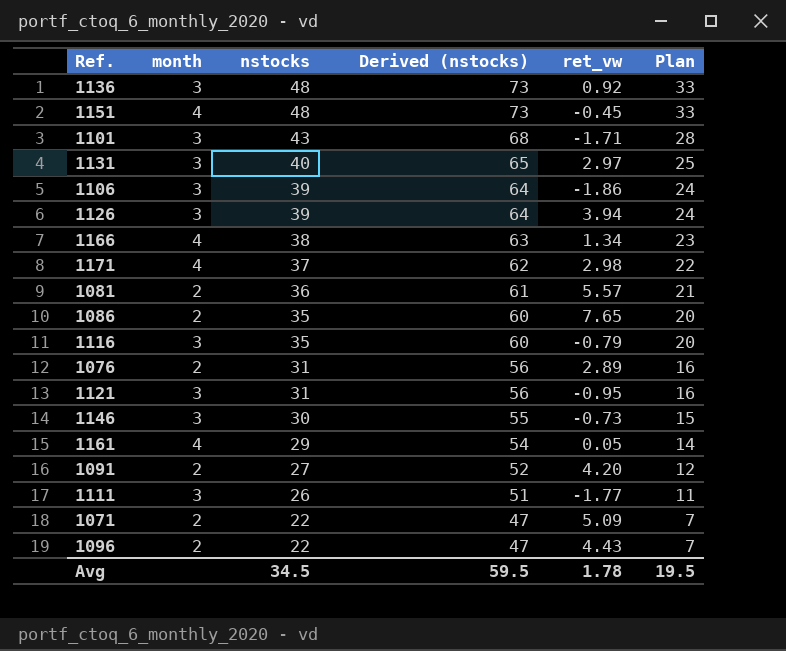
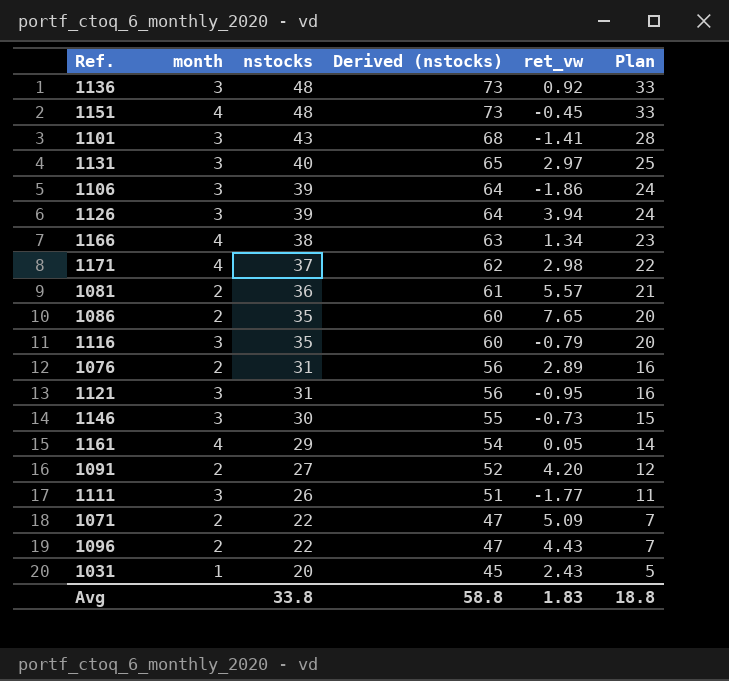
1101 | ret_vw: -1.71 -> -1.41
row 1031: none -> 1 | 20 | 45 | 2.43 | 5
Avg | nstocks: 34.5 -> 33.8
Avg | Derived (nstocks): 59.5 -> 58.8
Avg | ret_vw: 1.78 -> 1.83
Avg | Plan: 19.5 -> 18.8

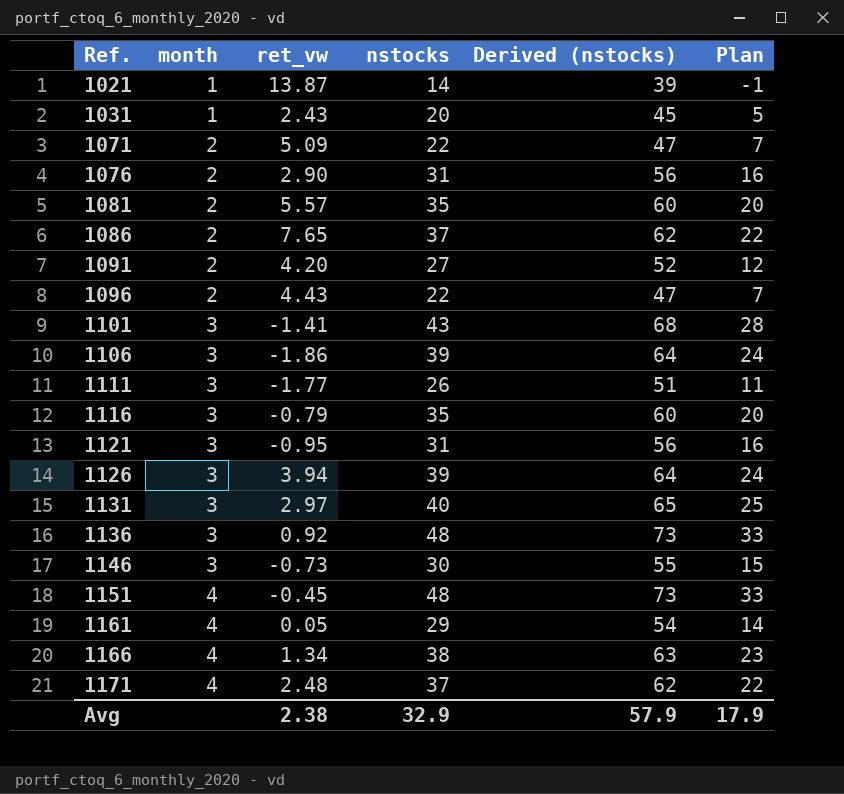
row order: nstocks descending -> Ref. ascending
column ret_vw | position: 5 -> 3
row 1021: none -> 1 | 13.87 | 14 | 39 | -1
1076 | ret_vw: 2.89 -> 2.90
1081 | nstocks: 36 -> 35
1081 | Derived (nstocks): 61 -> 60
1081 | Plan: 21 -> 20
1086 | nstocks: 35 -> 37
1086 | Derived (nstocks): 60 -> 62
1086 | Plan: 20 -> 22
1171 | ret_vw: 2.98 -> 2.48
Avg | ret_vw: 1.83 -> 2.38
Avg | nstocks: 33.8 -> 32.9
Avg | Derived (nstocks): 58.8 -> 57.9
Avg | Plan: 18.8 -> 17.9

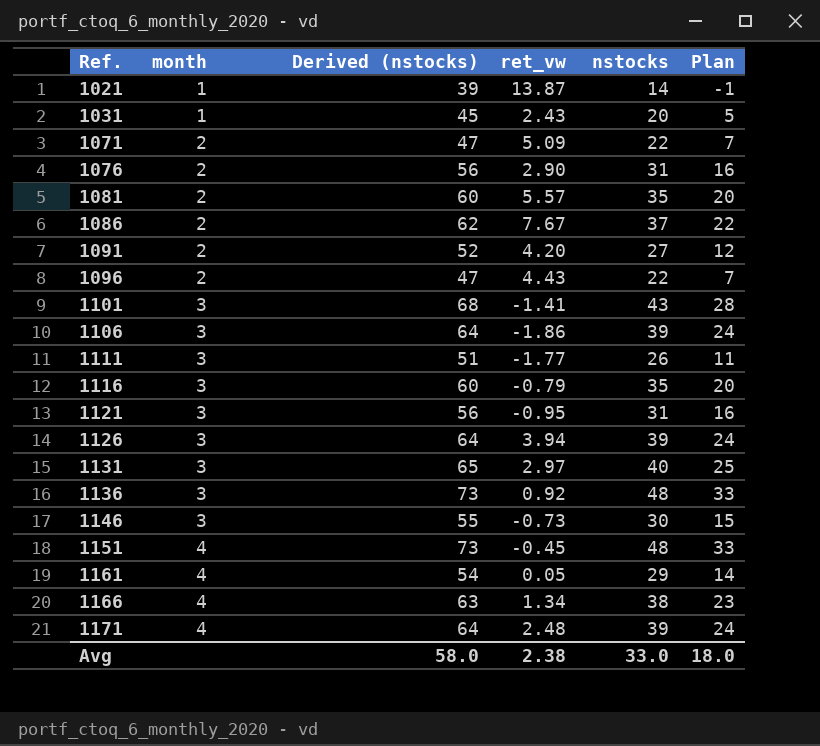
column Derived (nstocks) | position: 5 -> 3
1086 | ret_vw: 7.65 -> 7.67
1171 | Derived (nstocks): 62 -> 64
1171 | nstocks: 37 -> 39
1171 | Plan: 22 -> 24
Avg | Derived (nstocks): 57.9 -> 58.0
Avg | nstocks: 32.9 -> 33.0
Avg | Plan: 17.9 -> 18.0

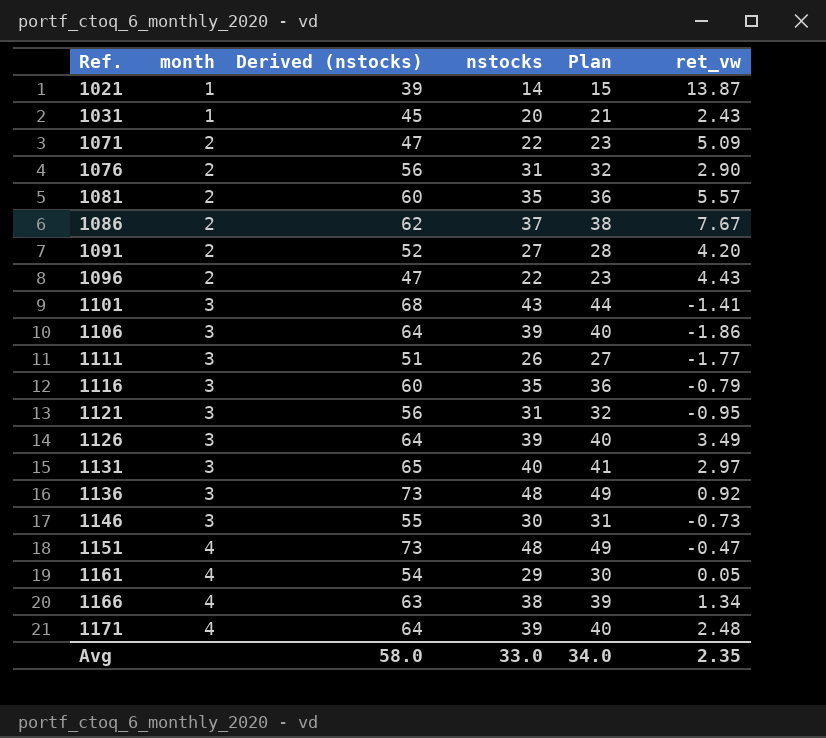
column Plan | formula: [nstocks] - 15 -> [nstocks] + 1
column ret_vw | position: 4 -> 6
1126 | ret_vw: 3.94 -> 3.49
1151 | ret_vw: -0.45 -> -0.47
Avg | Plan: 18.0 -> 34.0
Avg | ret_vw: 2.38 -> 2.35

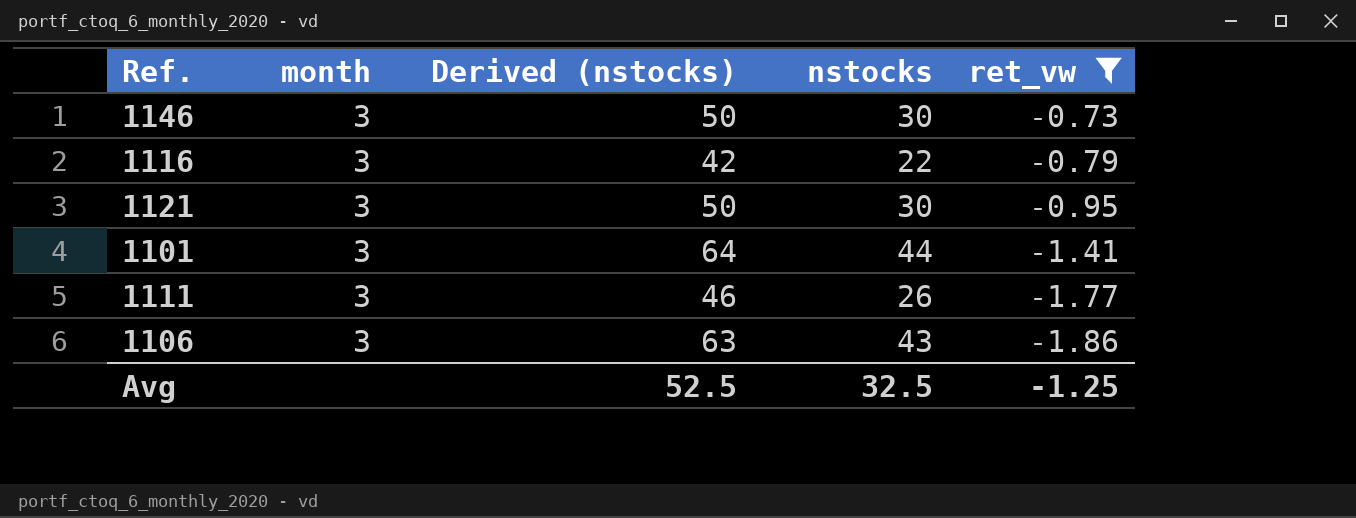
filter: none -> ret_vw <= -0.73
row order: Ref. ascending -> ret_vw descending
column Plan | formula: [nstocks] + 1 -> none
column Derived (nstocks) | formula: [nstocks] + 25 -> [nstocks] + 20
1116 | nstocks: 35 -> 22
1121 | nstocks: 31 -> 30
1101 | nstocks: 43 -> 44
1106 | nstocks: 39 -> 43
Avg | Derived (nstocks): 58.0 -> 52.5
Avg | nstocks: 33.0 -> 32.5
Avg | ret_vw: 2.35 -> -1.25

